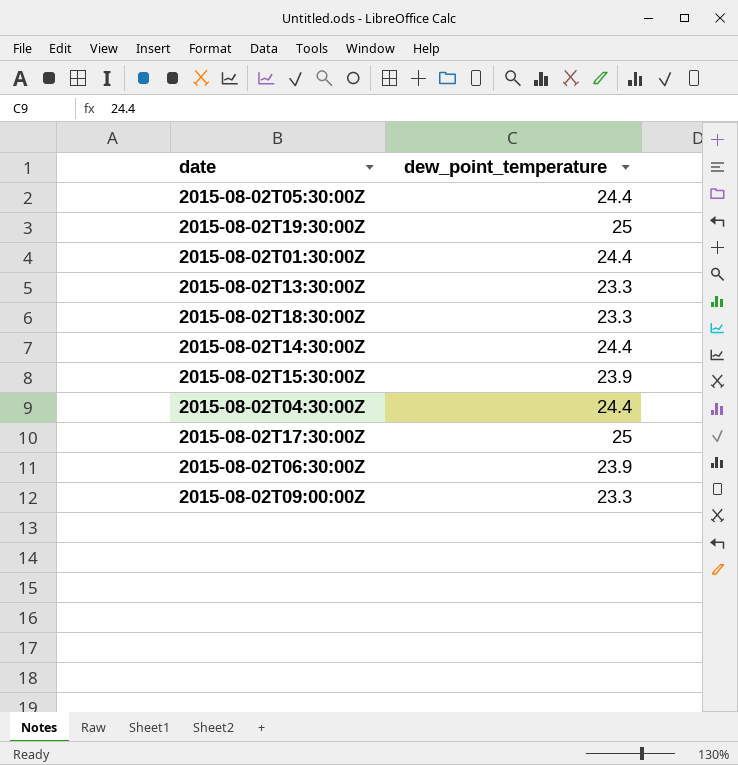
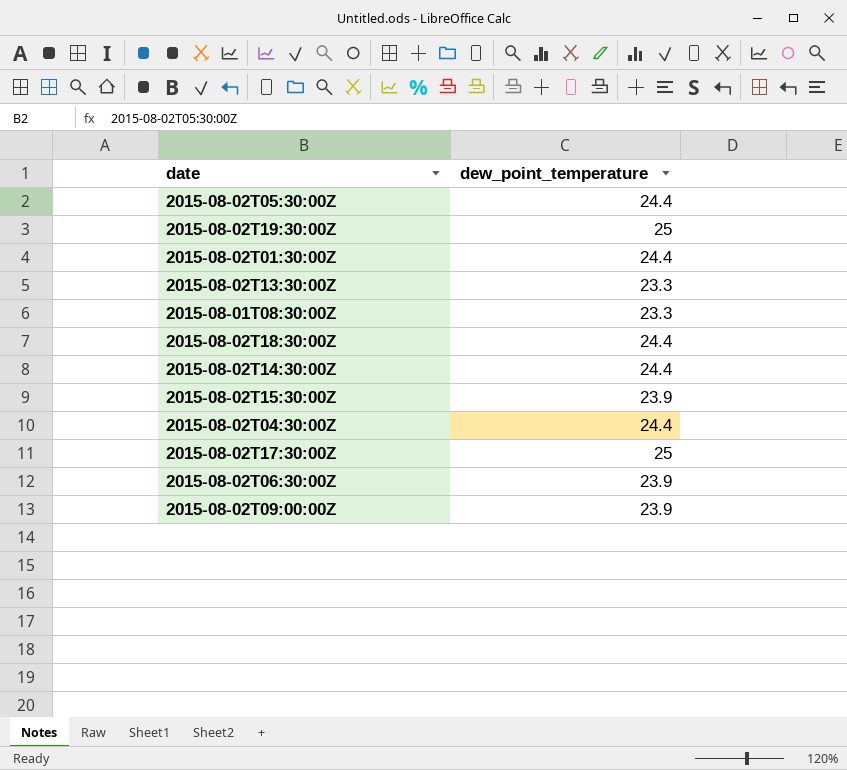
row 2015-08-01T08:30:00Z: none -> 23.3
2015-08-02T18:30:00Z | dew_point_temperature: 23.3 -> 24.4
2015-08-02T09:00:00Z | dew_point_temperature: 23.3 -> 23.9

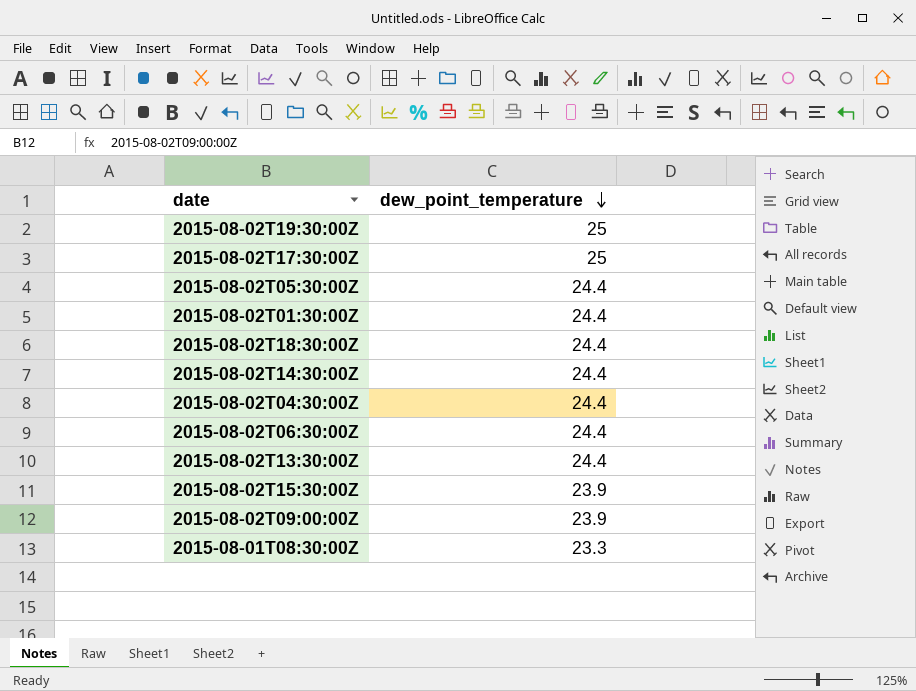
row order: none -> dew_point_temperature descending
2015-08-02T06:30:00Z | dew_point_temperature: 23.9 -> 24.4
2015-08-02T13:30:00Z | dew_point_temperature: 23.3 -> 24.4

